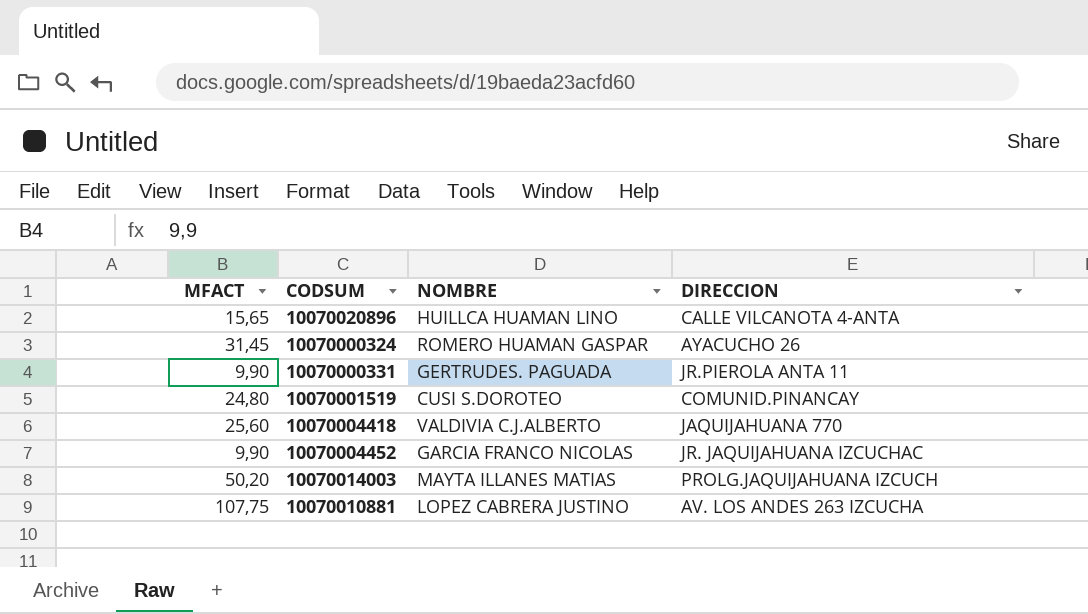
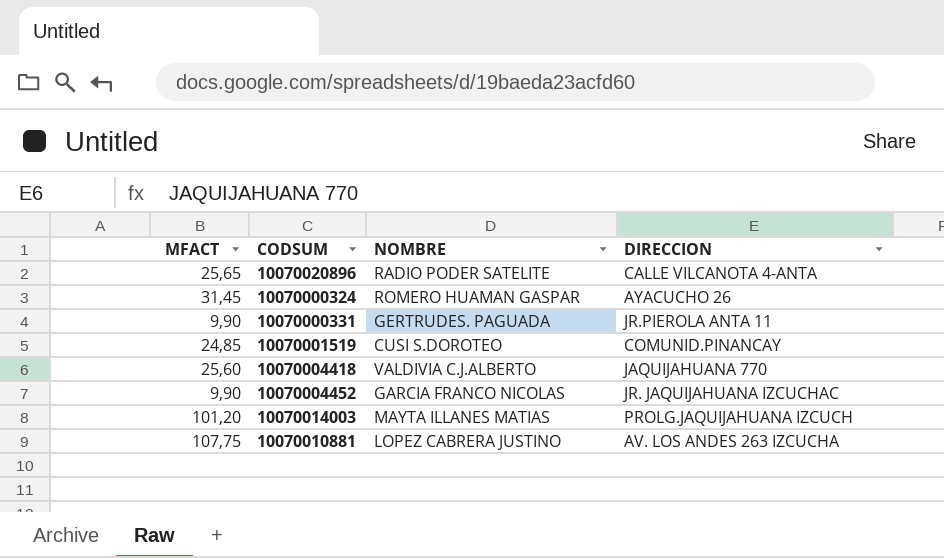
10070020896 | MFACT: 15,65 -> 25,65
10070020896 | NOMBRE: HUILLCA HUAMAN LINO -> RADIO PODER SATELITE
10070001519 | MFACT: 24,80 -> 24,85
10070014003 | MFACT: 50,20 -> 101,20

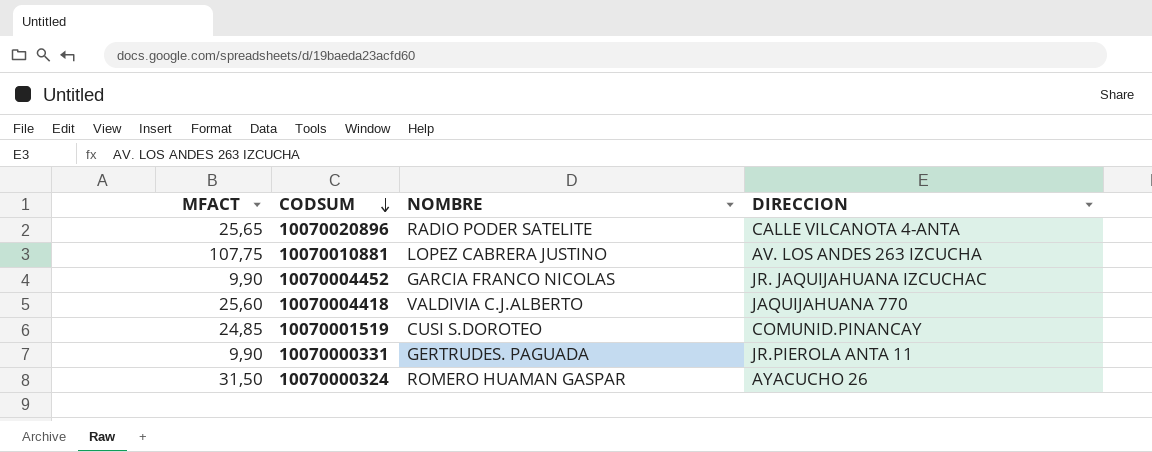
row order: none -> CODSUM descending
row 10070014003: 101,20 | MAYTA ILLANES MATIAS | PROLG.JAQUIJAHUANA IZCUCH -> none
10070000324 | MFACT: 31,45 -> 31,50

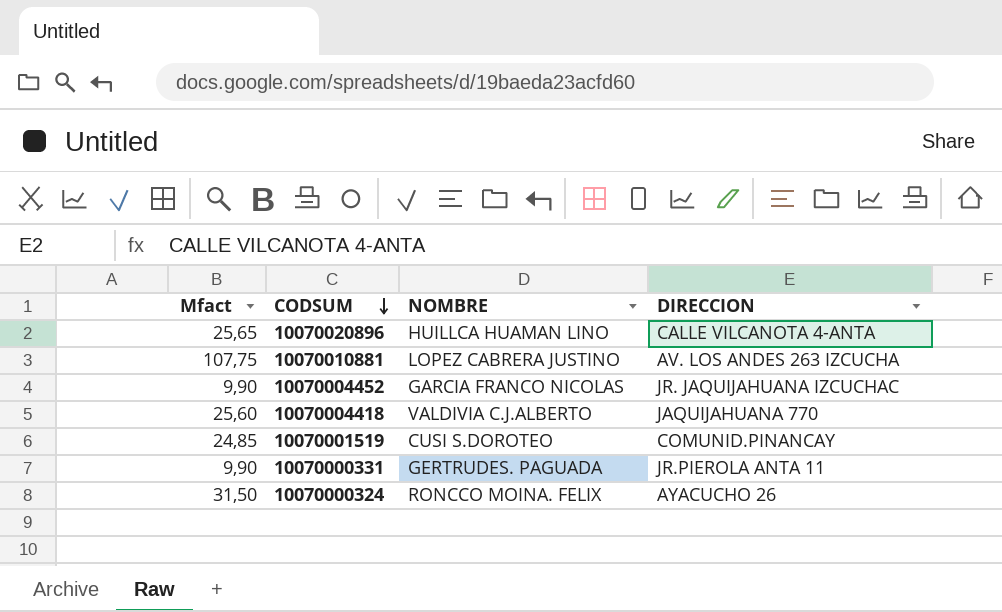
column name: MFACT -> Mfact
10070020896 | NOMBRE: RADIO PODER SATELITE -> HUILLCA HUAMAN LINO
10070000324 | NOMBRE: ROMERO HUAMAN GASPAR -> RONCCO MOINA. FELIX

